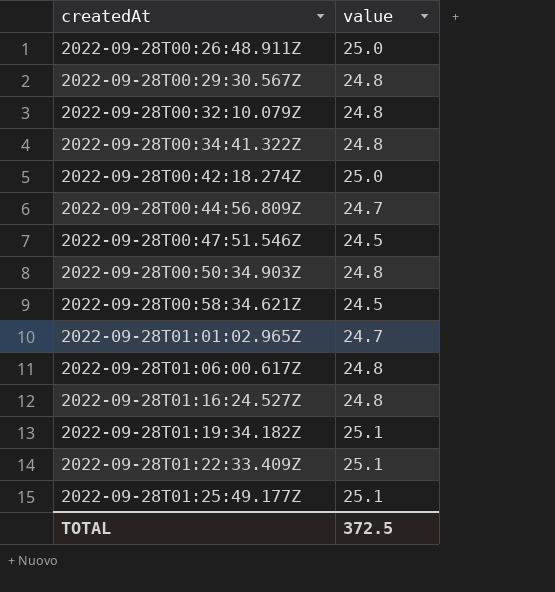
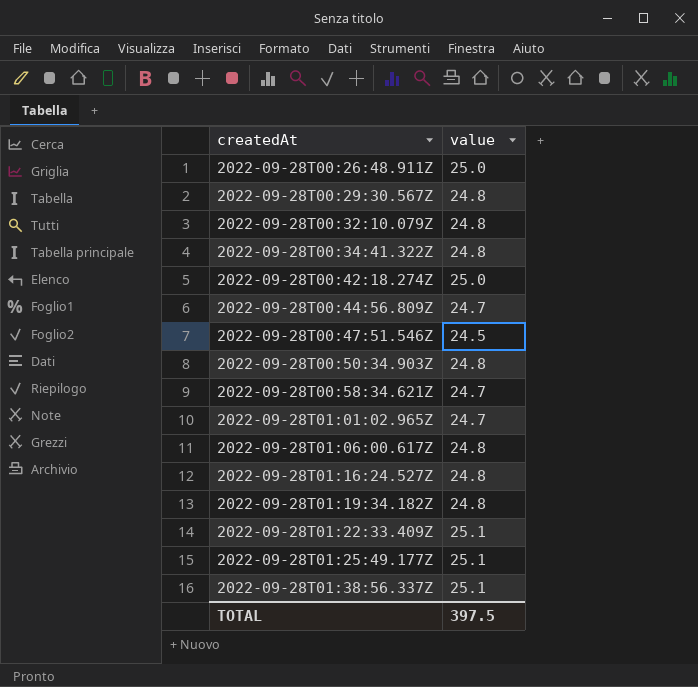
2022-09-28T00:58:34.621Z | value: 24.5 -> 24.7
2022-09-28T01:19:34.182Z | value: 25.1 -> 24.8
row 2022-09-28T01:38:56.337Z: none -> 25.1
TOTAL | value: 372.5 -> 397.5

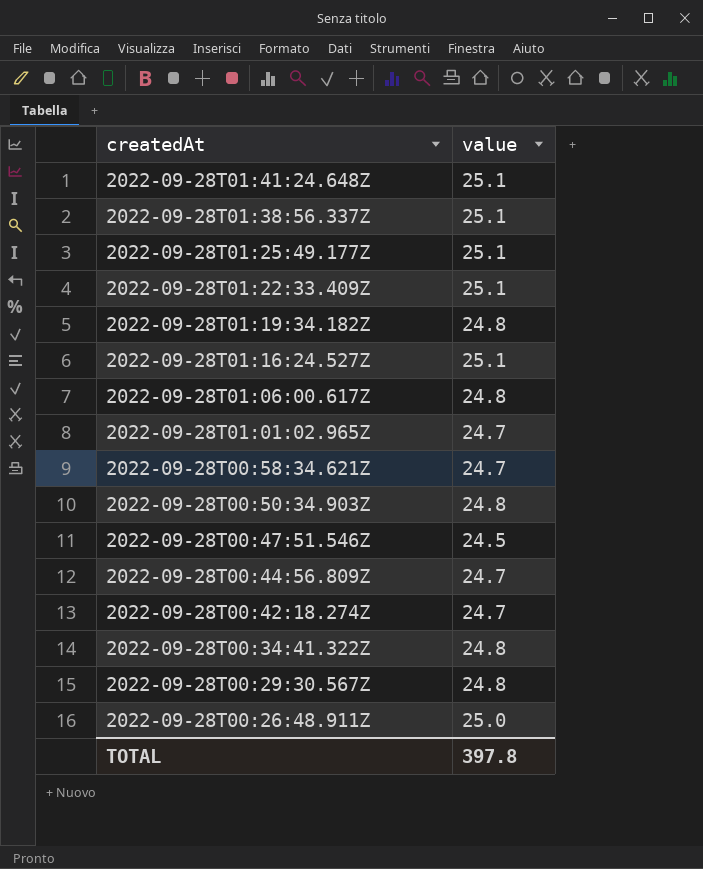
row order: createdAt ascending -> createdAt descending
row 2022-09-28T00:32:10.079Z: 24.8 -> none
row 2022-09-28T01:41:24.648Z: none -> 25.1
2022-09-28T01:16:24.527Z | value: 24.8 -> 25.1
2022-09-28T00:42:18.274Z | value: 25.0 -> 24.7
TOTAL | value: 397.5 -> 397.8

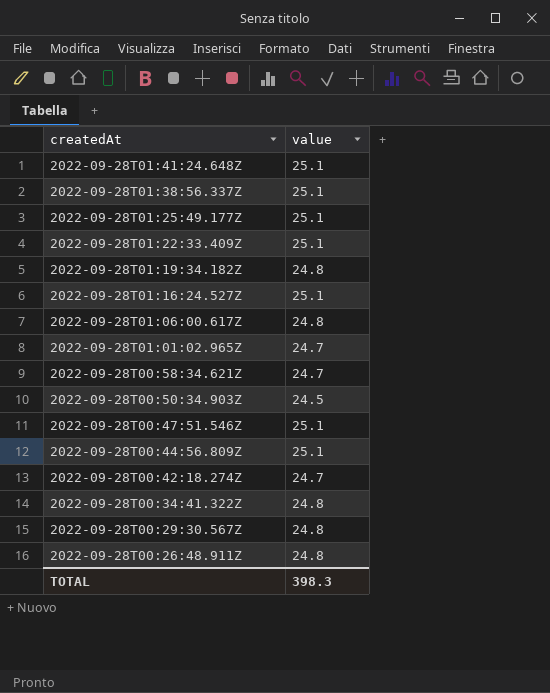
2022-09-28T00:50:34.903Z | value: 24.8 -> 24.5
2022-09-28T00:47:51.546Z | value: 24.5 -> 25.1
2022-09-28T00:44:56.809Z | value: 24.7 -> 25.1
2022-09-28T00:26:48.911Z | value: 25.0 -> 24.8
TOTAL | value: 397.8 -> 398.3

